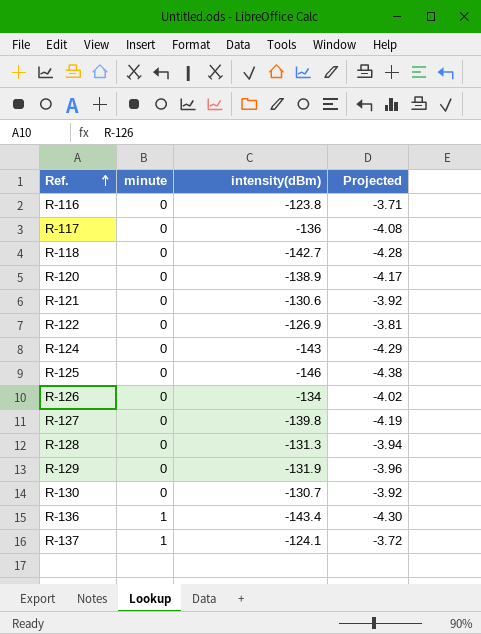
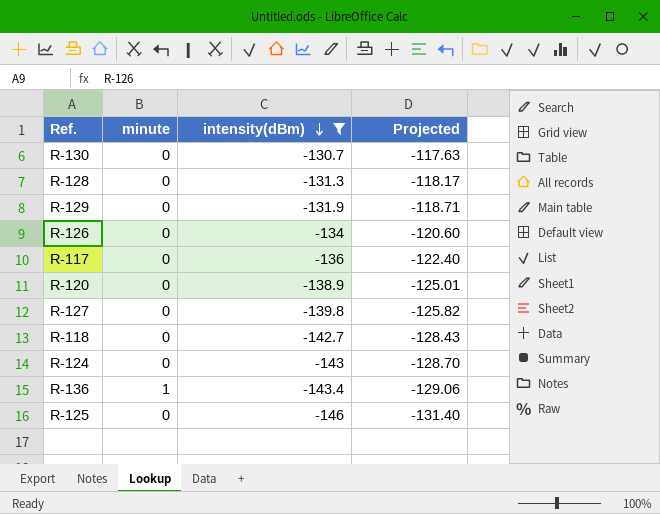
filter: none -> intensity(dBm) <= -130.7
row order: Ref. ascending -> intensity(dBm) descending
column Projected | formula: [intensity(dBm)] * 0.03 -> [intensity(dBm)] * 0.9

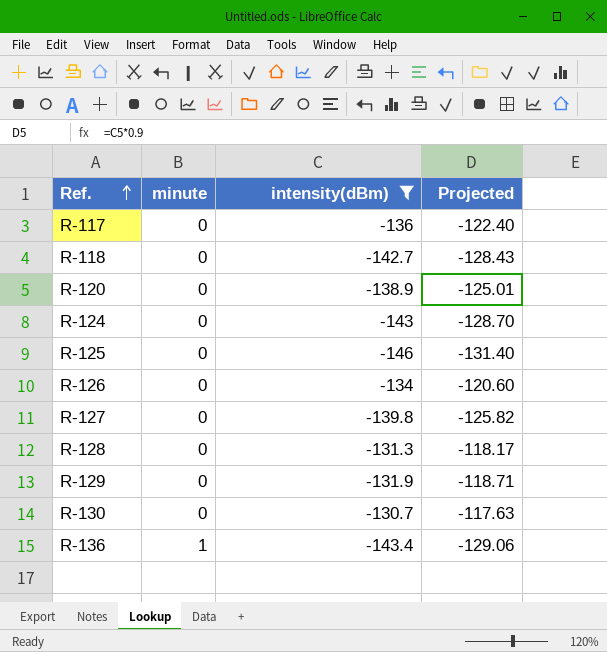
row order: intensity(dBm) descending -> Ref. ascending

